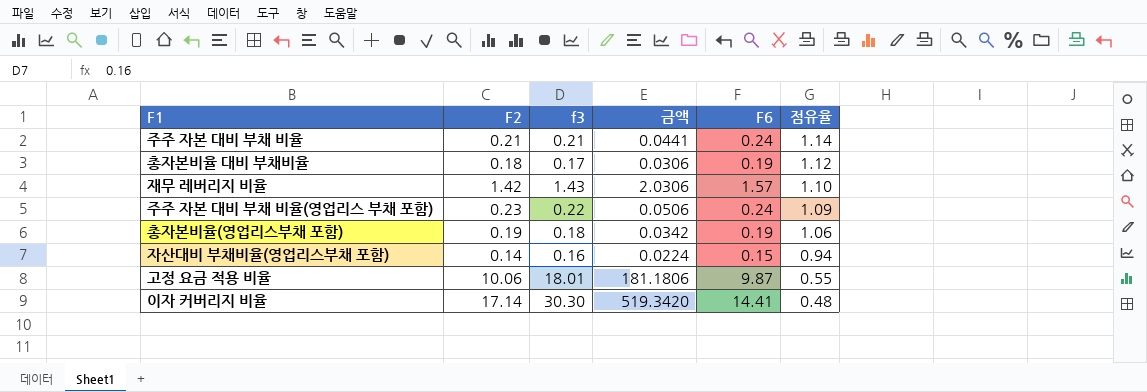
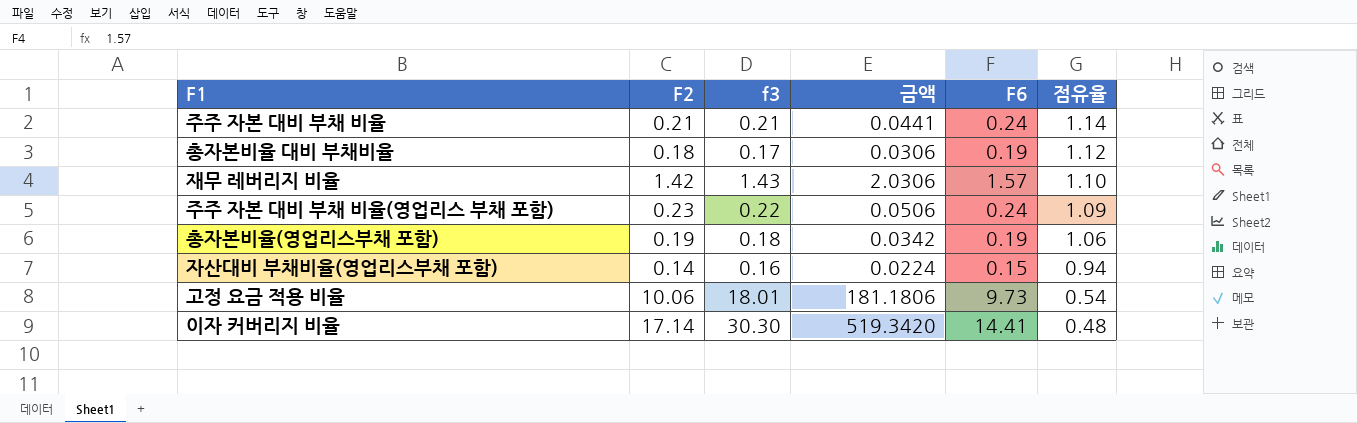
고정 요금 적용 비율 | F6: 9.87 -> 9.73
고정 요금 적용 비율 | 점유율: 0.55 -> 0.54

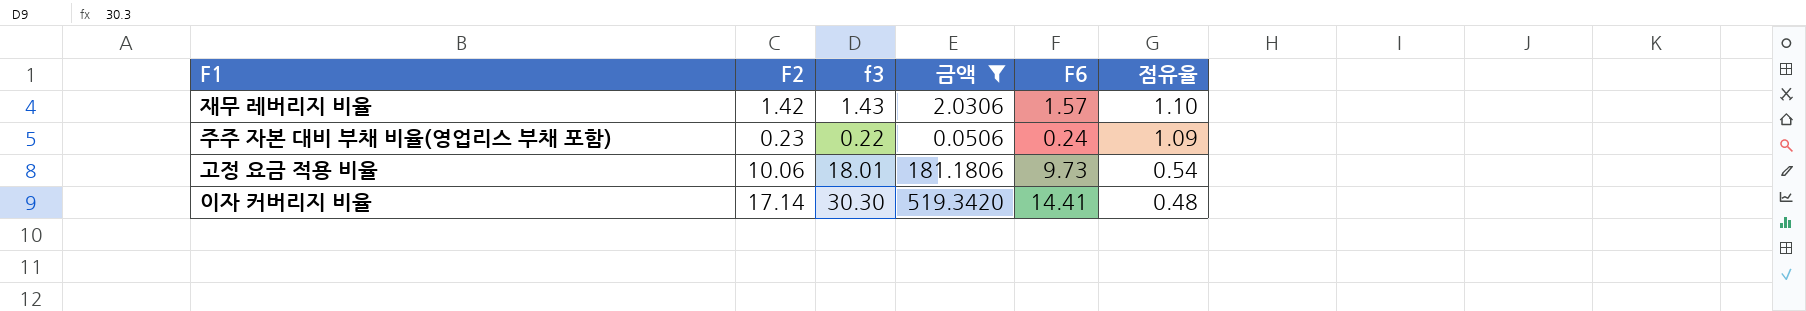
filter: none -> 금액 >= 0.0506

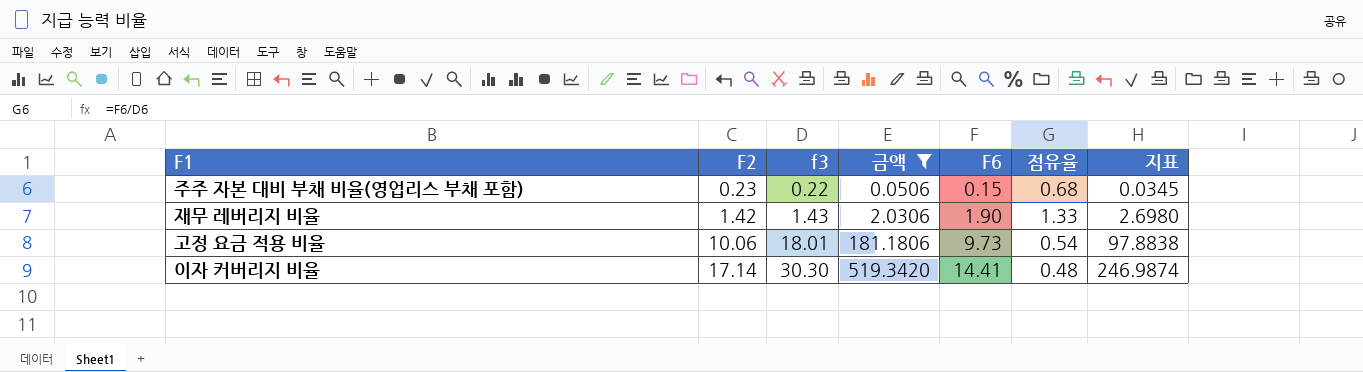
row order: 점유율 descending -> F2 ascending
column 지표 | formula: none -> [F2] * [F6]
주주 자본 대비 부채 비율(영업리스 부채 포함) | F6: 0.24 -> 0.15
주주 자본 대비 부채 비율(영업리스 부채 포함) | 점유율: 1.09 -> 0.68
재무 레버리지 비율 | F6: 1.57 -> 1.90
재무 레버리지 비율 | 점유율: 1.10 -> 1.33

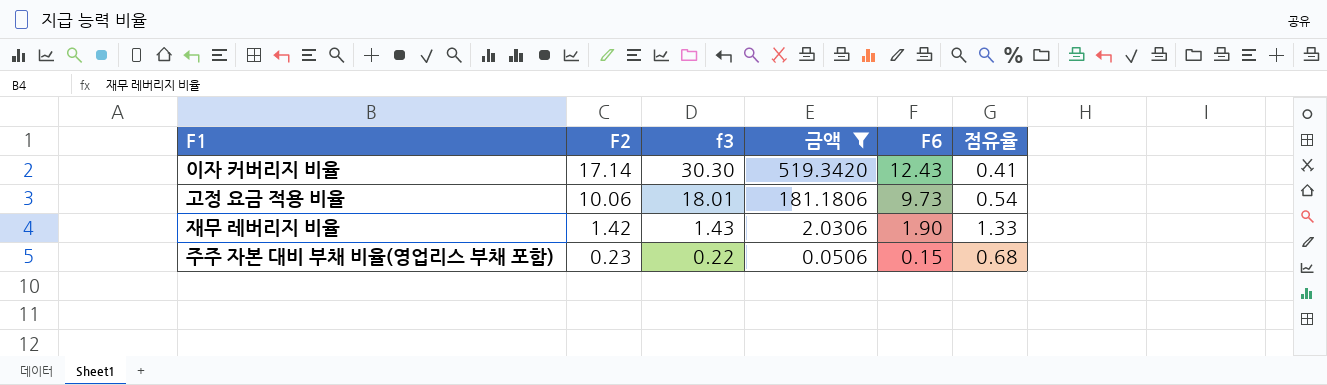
row order: F2 ascending -> F2 descending
column 지표 | formula: [F2] * [F6] -> none
이자 커버리지 비율 | F6: 14.41 -> 12.43
이자 커버리지 비율 | 점유율: 0.48 -> 0.41

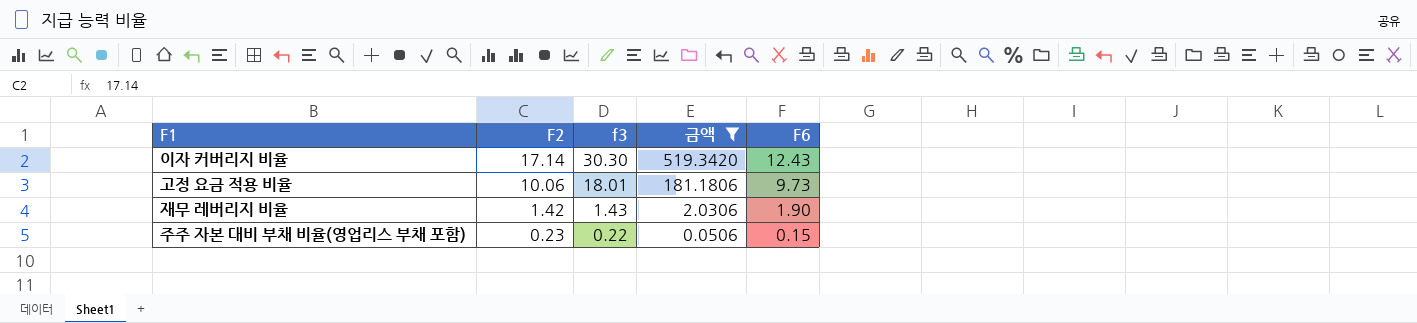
column 점유율 | formula: [F6] / [f3] -> none

